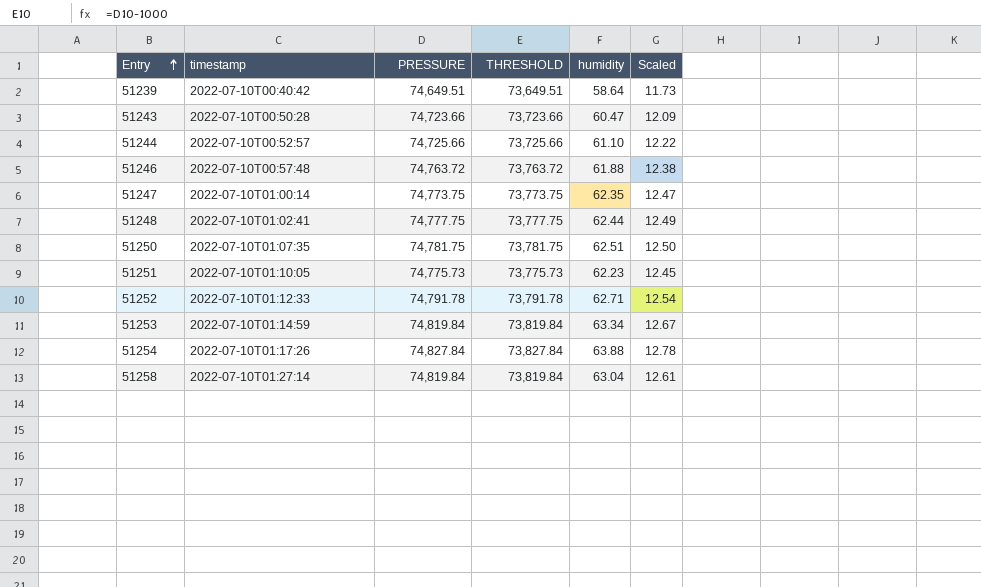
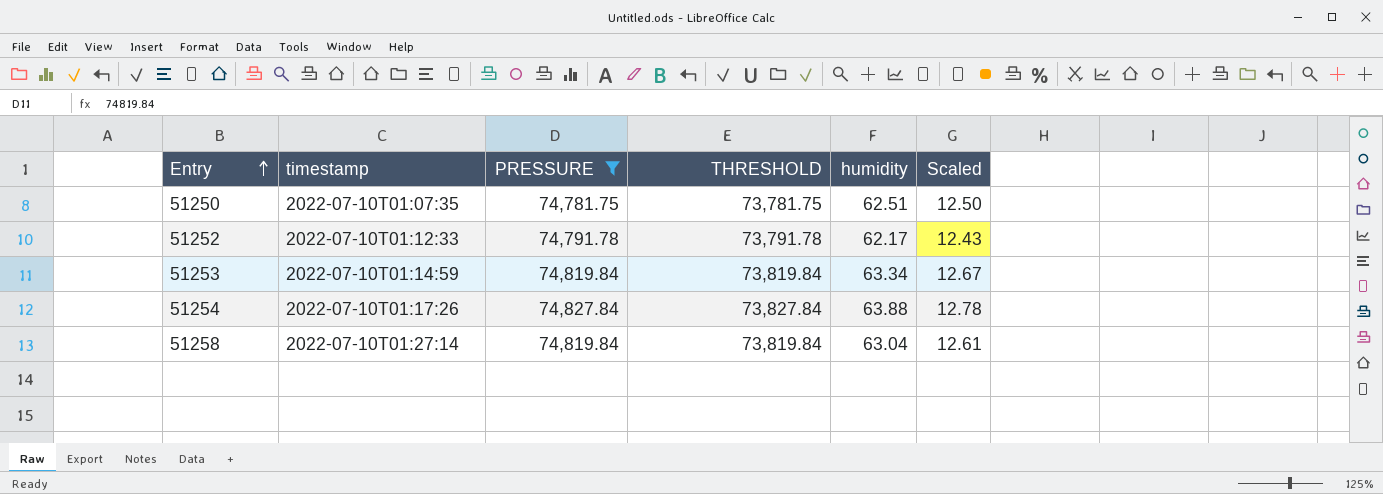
filter: none -> PRESSURE >= 74,781.75
51252 | humidity: 62.71 -> 62.17
51252 | Scaled: 12.54 -> 12.43

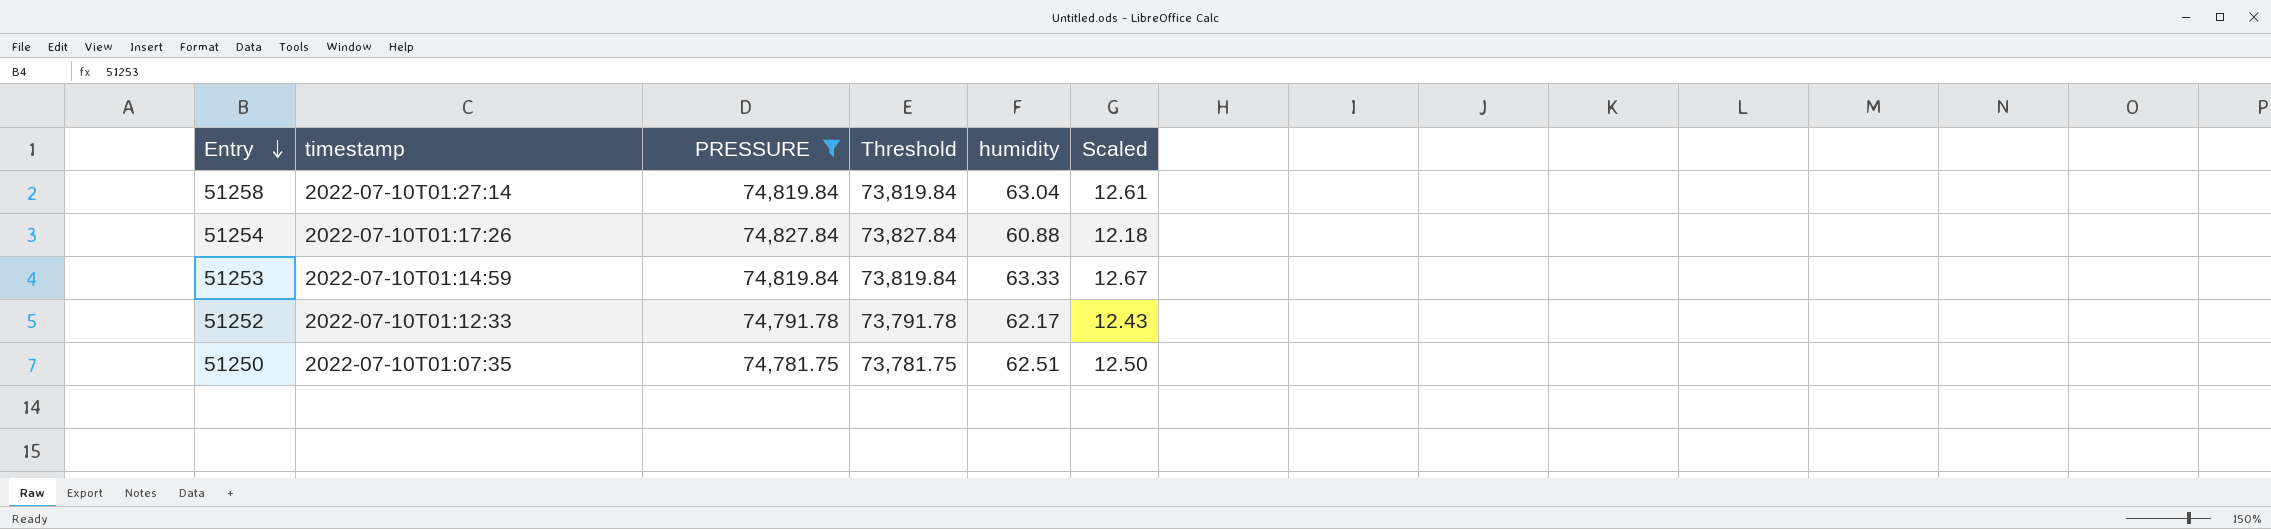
row order: Entry ascending -> Entry descending
column name: THRESHOLD -> Threshold
51254 | humidity: 63.88 -> 60.88
51254 | Scaled: 12.78 -> 12.18
51253 | humidity: 63.34 -> 63.33

